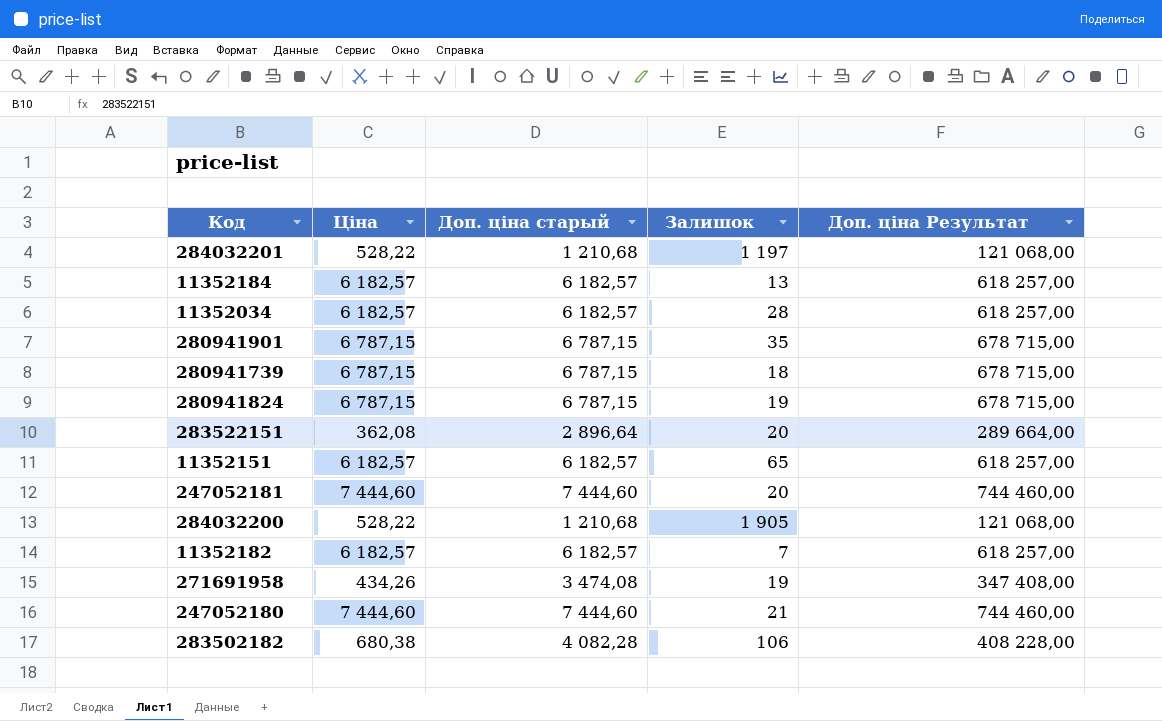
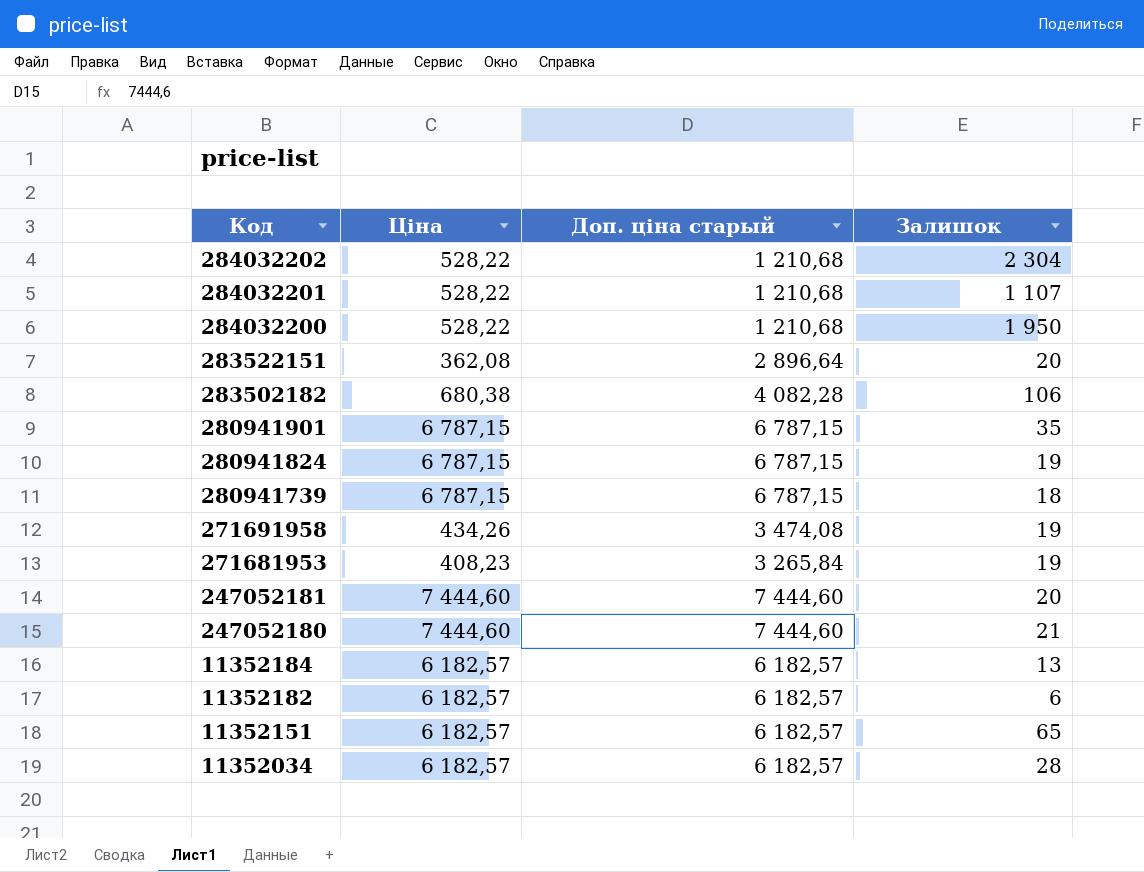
row order: none -> Код descending
column Доп. ціна Результат | formula: [Доп. ціна старый] * 100 -> none
row 284032202: none -> 528,22 | 1 210,68 | 2 304
284032201 | Залишок: 1 197 -> 1 107
284032200 | Залишок: 1 905 -> 1 950
row 271681953: none -> 408,23 | 3 265,84 | 19
11352182 | Залишок: 7 -> 6

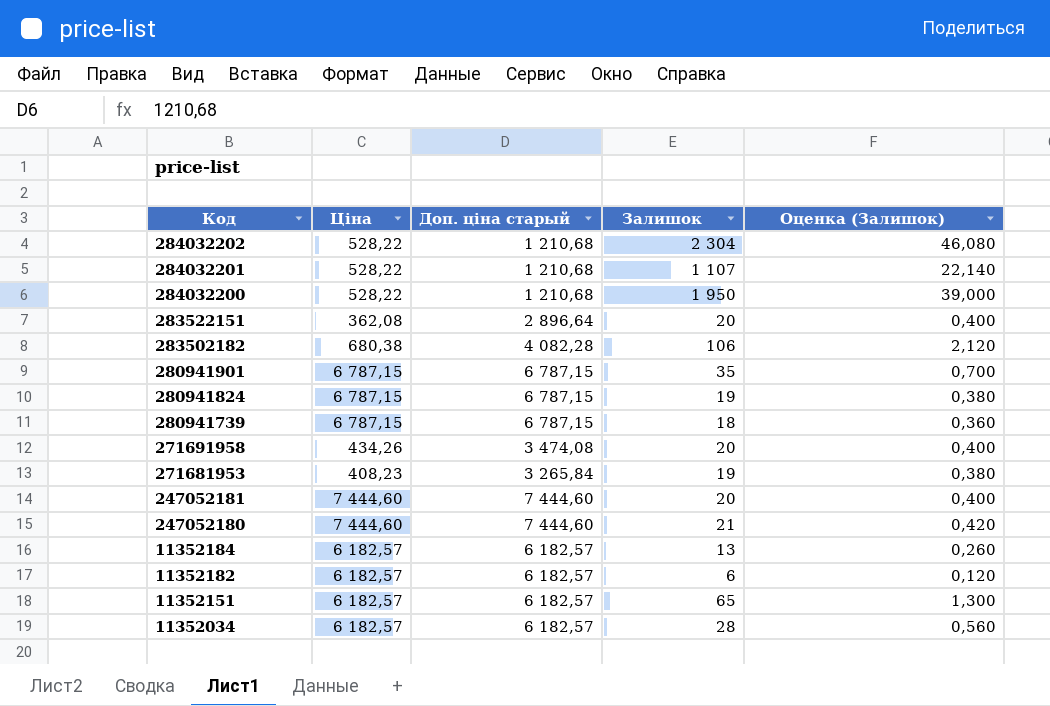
column Оценка (Залишок) | formula: none -> [Залишок] * 0,02
271691958 | Залишок: 19 -> 20

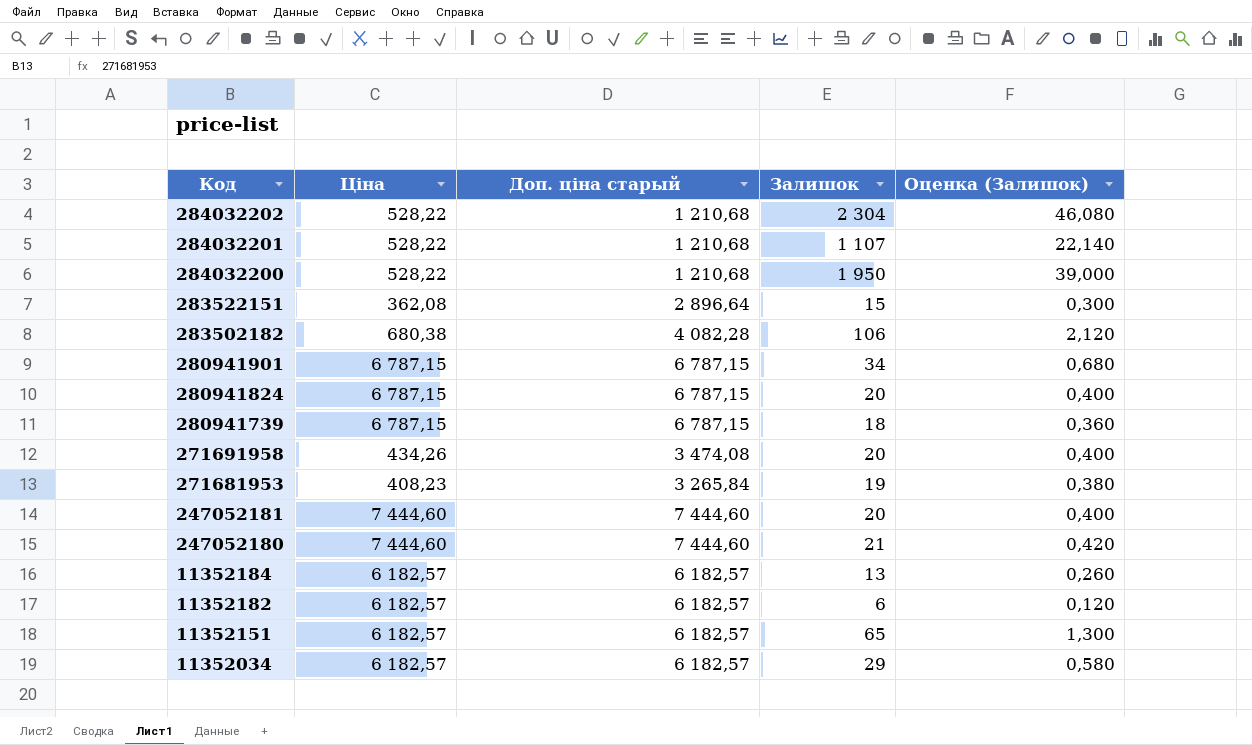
283522151 | Залишок: 20 -> 15
283522151 | Оценка (Залишок): 0,400 -> 0,300
280941901 | Залишок: 35 -> 34
280941901 | Оценка (Залишок): 0,700 -> 0,680
280941824 | Залишок: 19 -> 20
280941824 | Оценка (Залишок): 0,380 -> 0,400
11352034 | Залишок: 28 -> 29
11352034 | Оценка (Залишок): 0,560 -> 0,580

